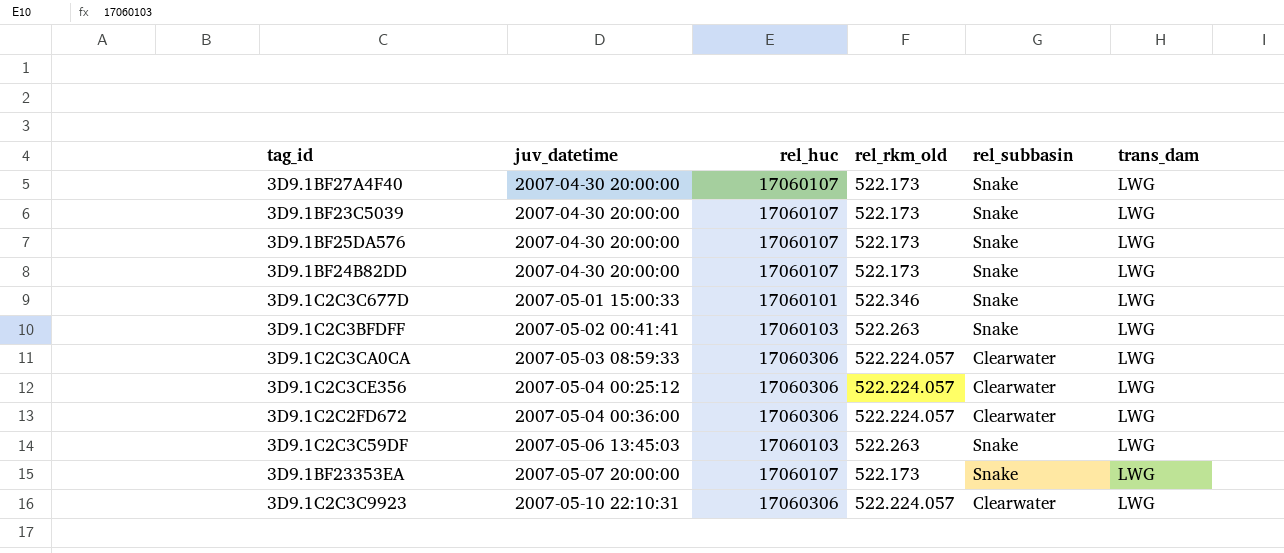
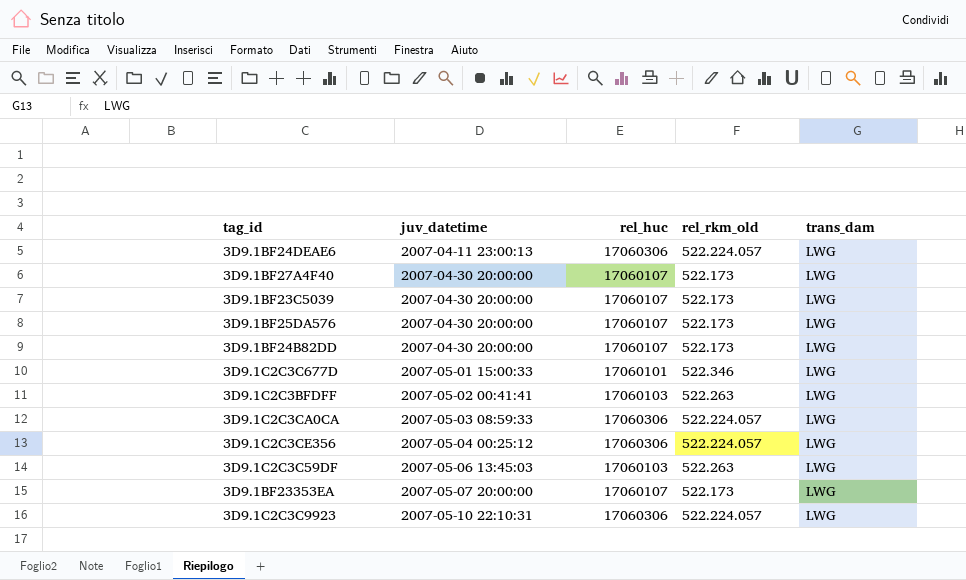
column rel_subbasin | position: 5 -> none
row 3D9.1C2C2FD672: 2007-05-04 00:36:00 | 17060306 | 522.224.057 | Clearwater | LWG -> none
row 3D9.1BF24DEAE6: none -> 2007-04-11 23:00:13 | 17060306 | 522.224.057 | LWG

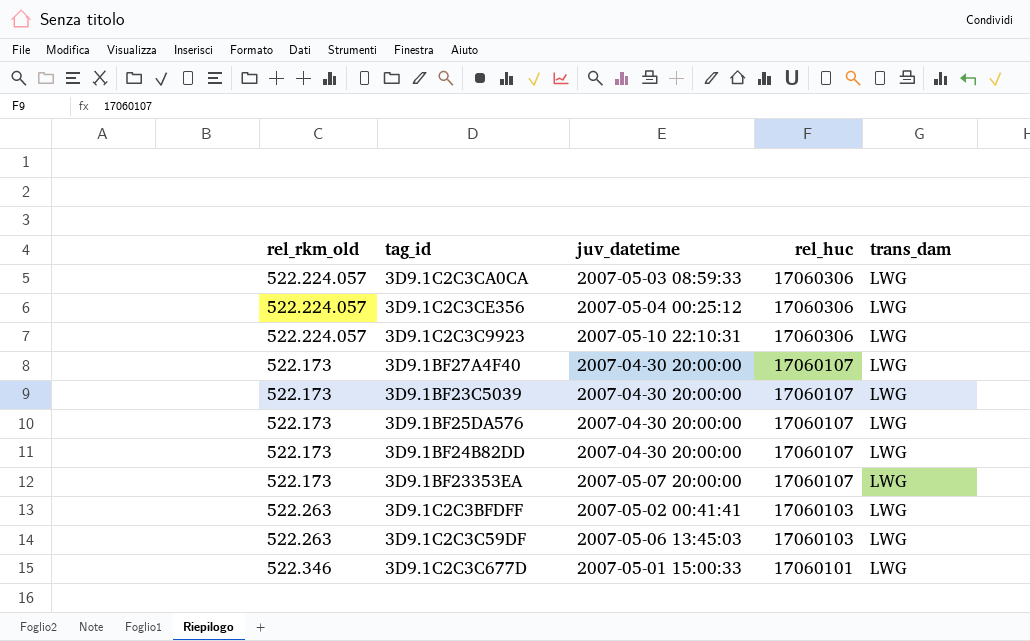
row order: juv_datetime ascending -> rel_huc descending
column rel_rkm_old | position: 4 -> 1
row 3D9.1BF24DEAE6: 2007-04-11 23:00:13 | 17060306 | 522.224.057 | LWG -> none

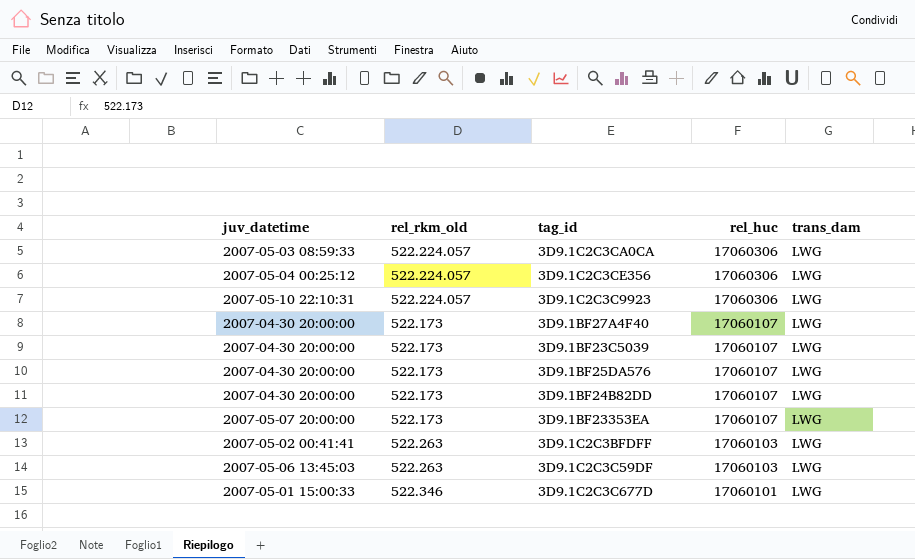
column juv_datetime | position: 3 -> 1

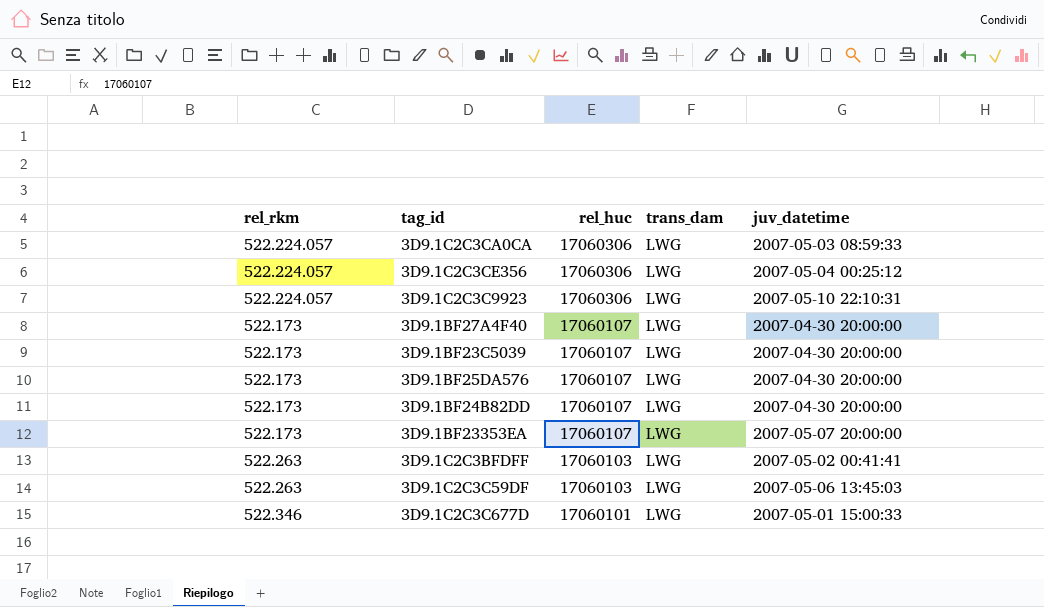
column name: rel_rkm_old -> rel_rkm
column juv_datetime | position: 1 -> 5

